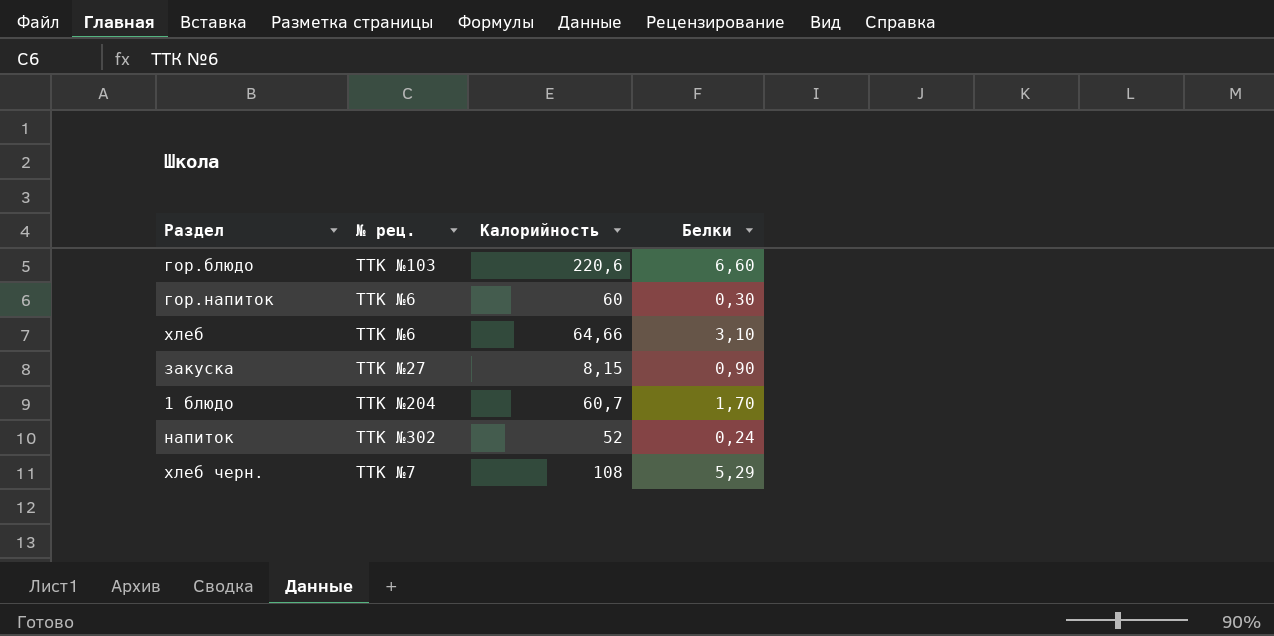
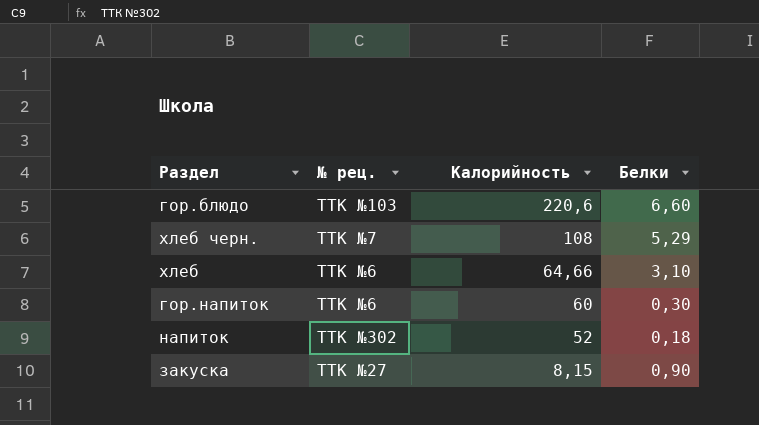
row order: none -> Калорийность descending
row 1 блюдо: ТТК №204 | 60,7 | 1,70 -> none
напиток | Белки: 0,24 -> 0,18

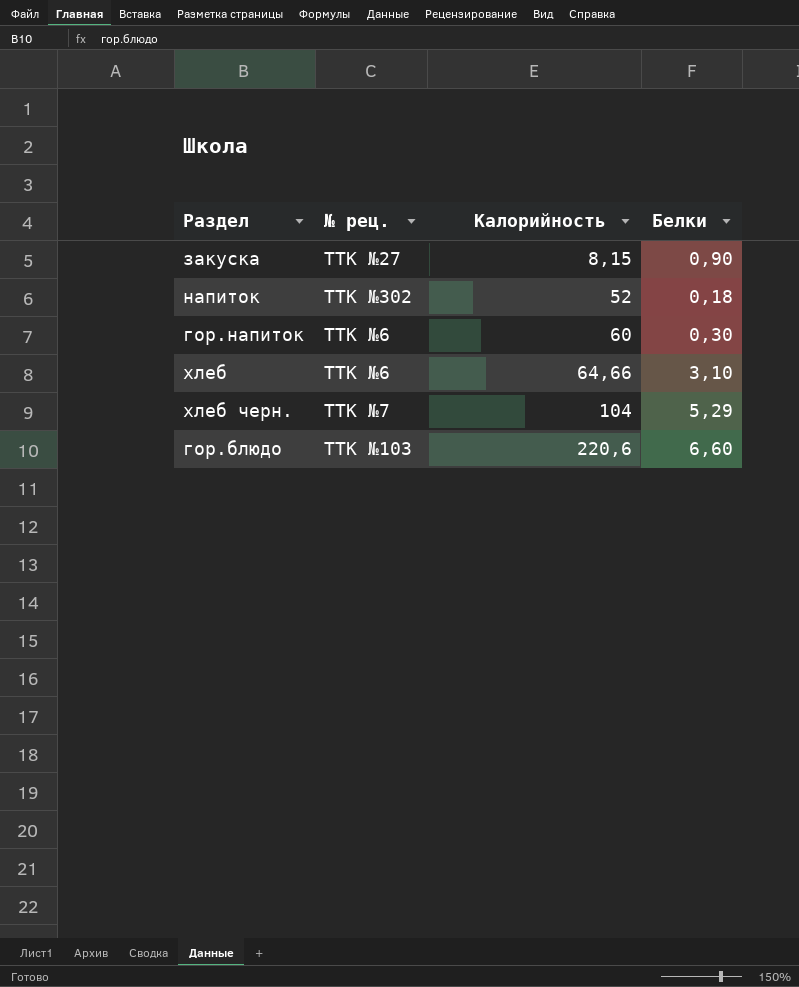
row order: Калорийность descending -> Калорийность ascending
хлеб черн. | Калорийность: 108 -> 104

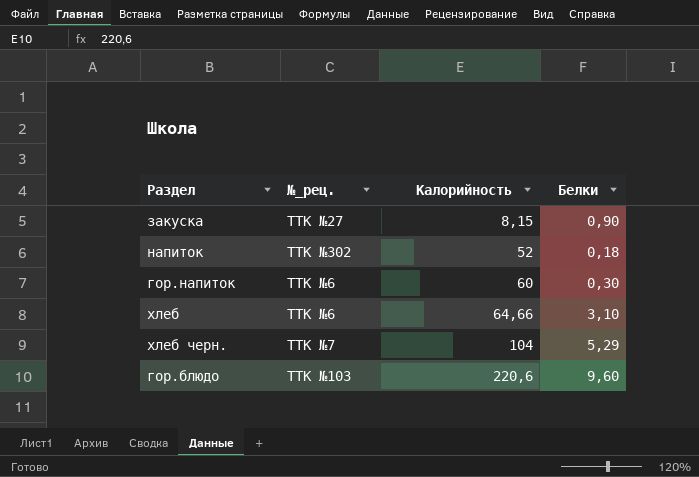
column name: № рец. -> №_рец.
гор.блюдо | Белки: 6,60 -> 9,60

